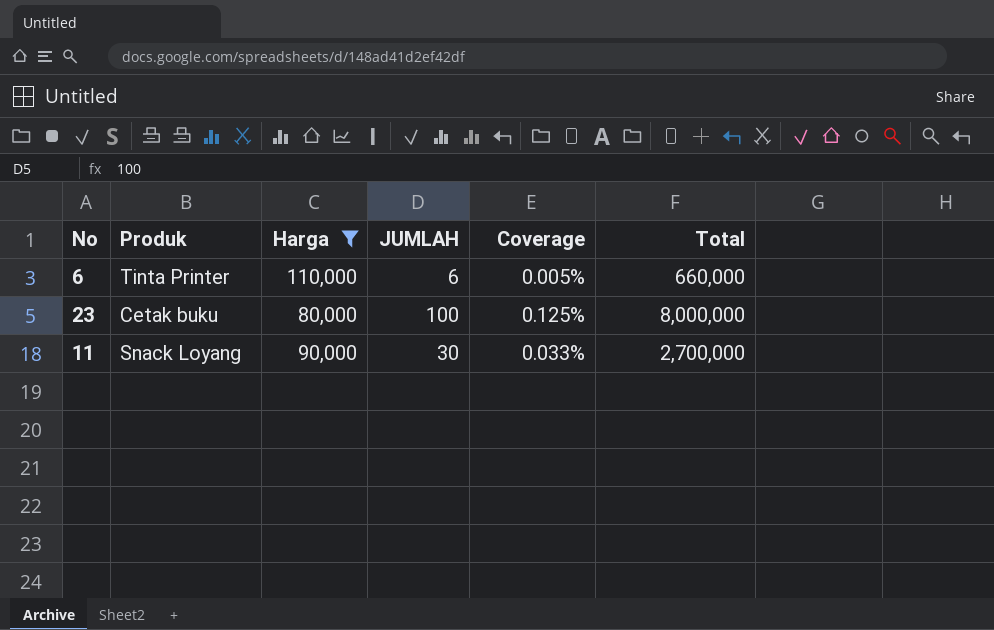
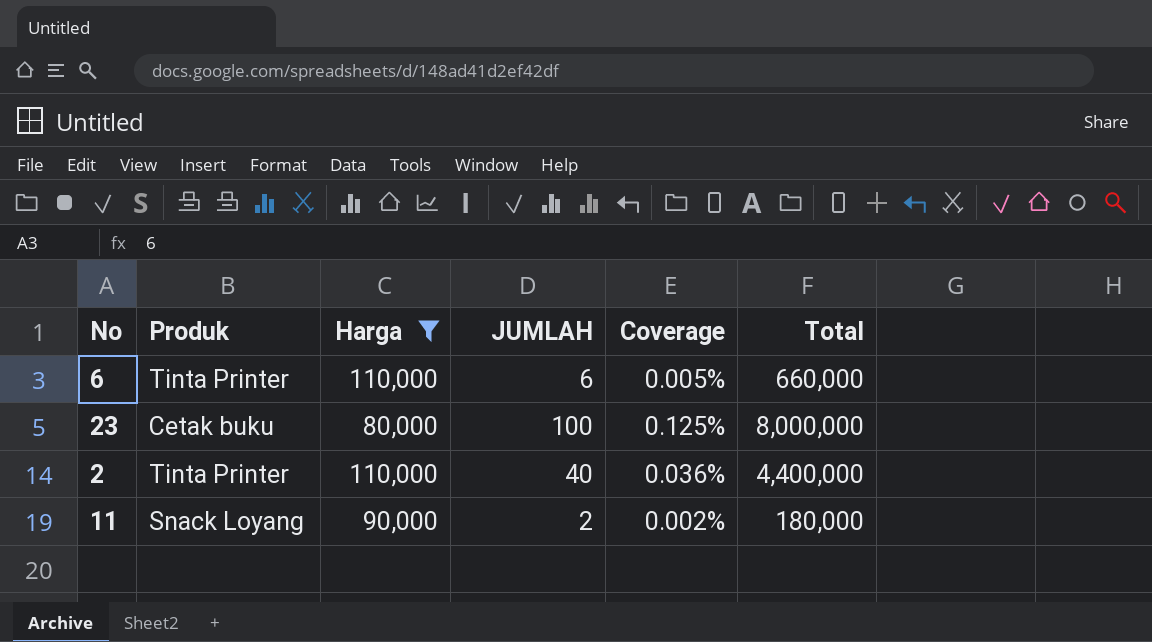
row 2: none -> Tinta Printer | 110,000 | 40 | 0.036% | 4,400,000
11 | JUMLAH: 30 -> 2
11 | Coverage: 0.033% -> 0.002%
11 | Total: 2,700,000 -> 180,000

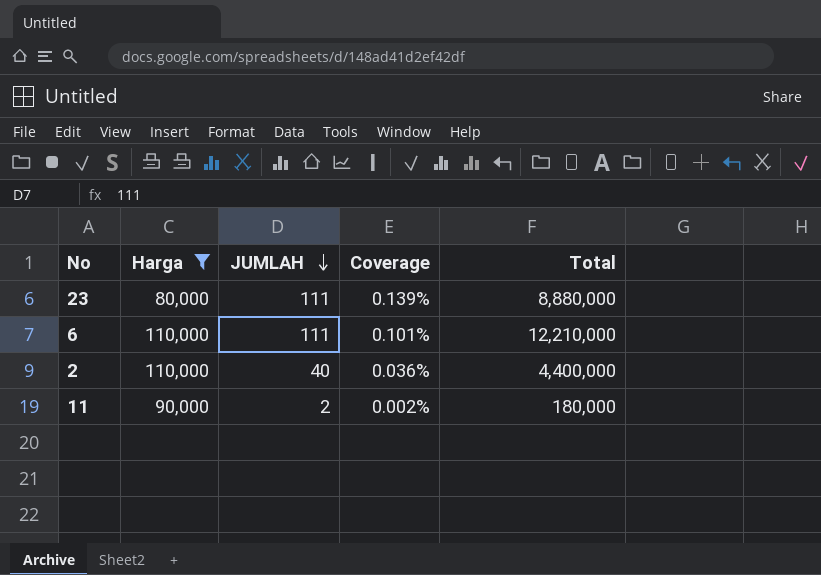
row order: none -> JUMLAH descending
column Produk | position: 2 -> none
23 | JUMLAH: 100 -> 111
23 | Coverage: 0.125% -> 0.139%
23 | Total: 8,000,000 -> 8,880,000
6 | JUMLAH: 6 -> 111
6 | Coverage: 0.005% -> 0.101%
6 | Total: 660,000 -> 12,210,000

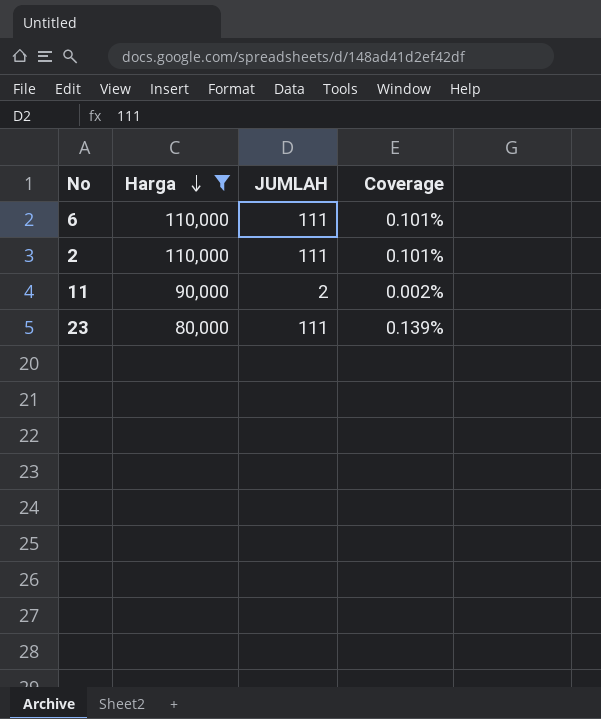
row order: JUMLAH descending -> Harga descending
column Total | formula: [Harga] * [JUMLAH] -> none
2 | JUMLAH: 40 -> 111
2 | Coverage: 0.036% -> 0.101%

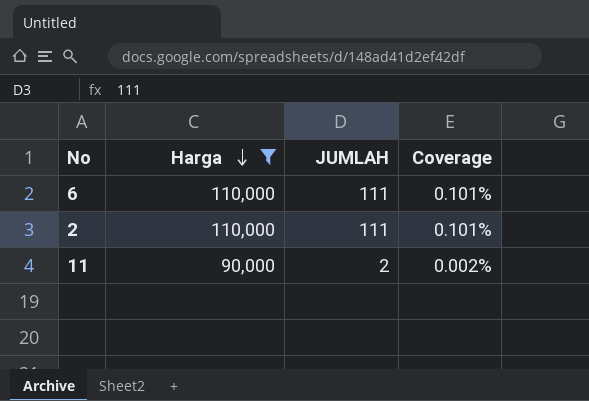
row 23: 80,000 | 111 | 0.139% -> none

